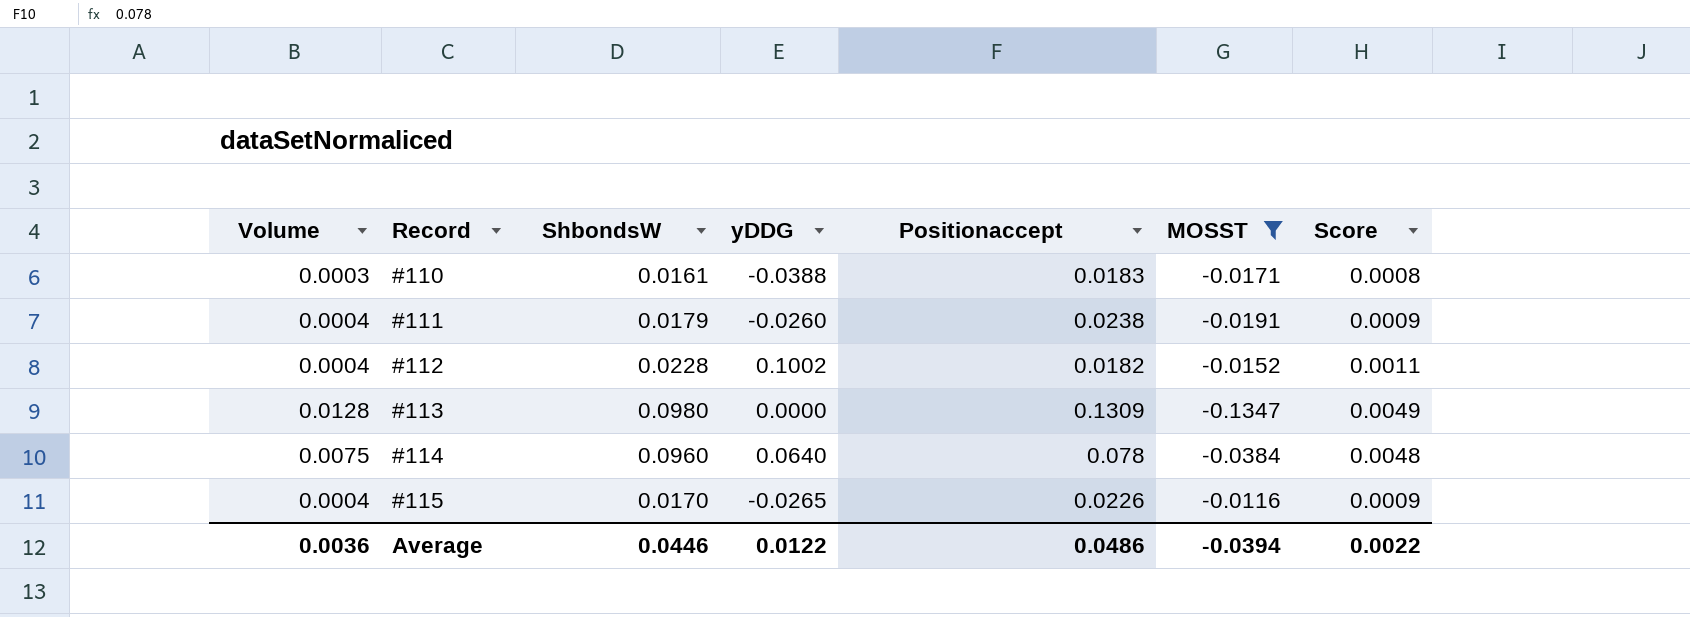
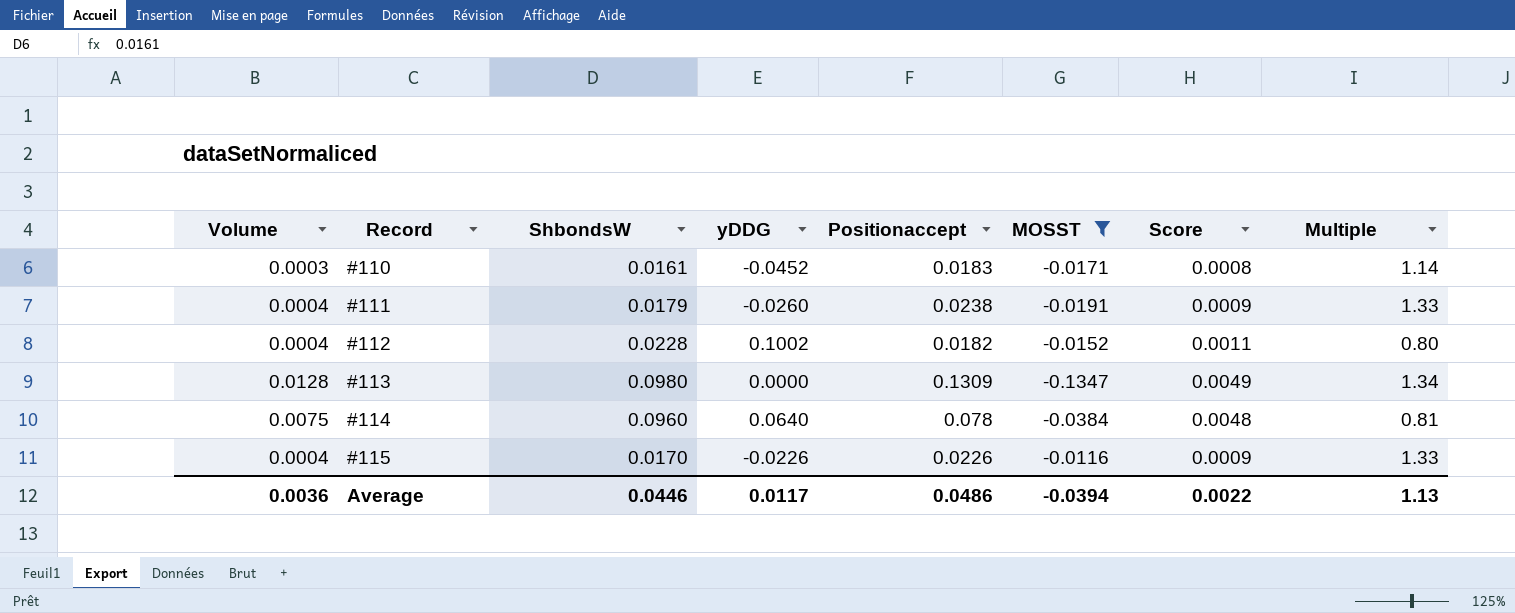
column Multiple | formula: none -> [Positionaccept] / [ShbondsW]
#110 | yDDG: -0.0388 -> -0.0452
#115 | yDDG: -0.0265 -> -0.0226
Average | yDDG: 0.0122 -> 0.0117

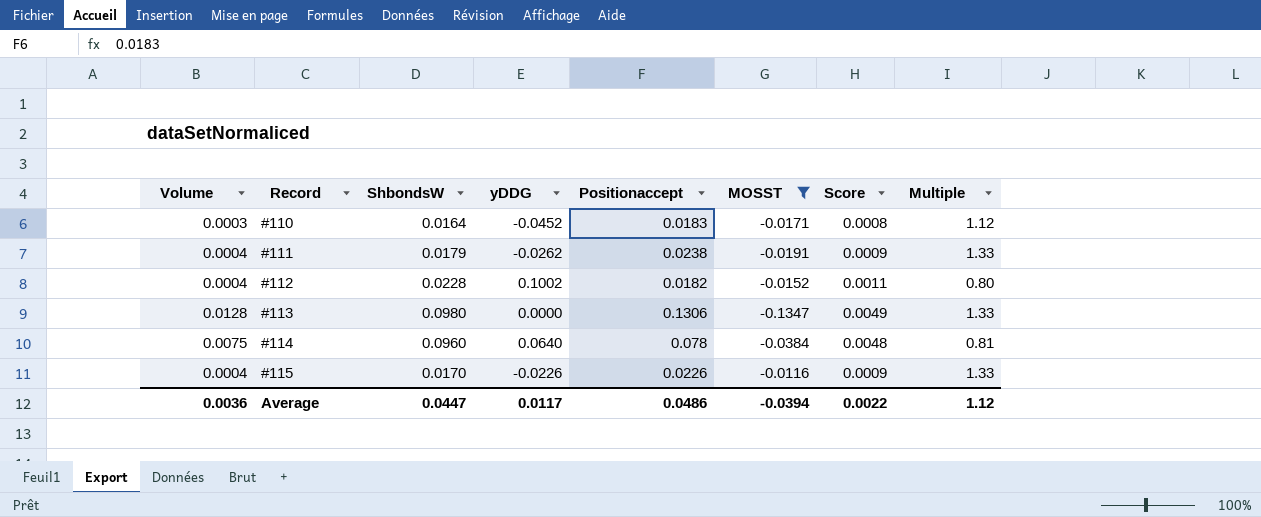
#110 | ShbondsW: 0.0161 -> 0.0164
#110 | Multiple: 1.14 -> 1.12
#111 | yDDG: -0.0260 -> -0.0262
#113 | Positionaccept: 0.1309 -> 0.1306
#113 | Multiple: 1.34 -> 1.33
Average | ShbondsW: 0.0446 -> 0.0447
Average | Multiple: 1.13 -> 1.12

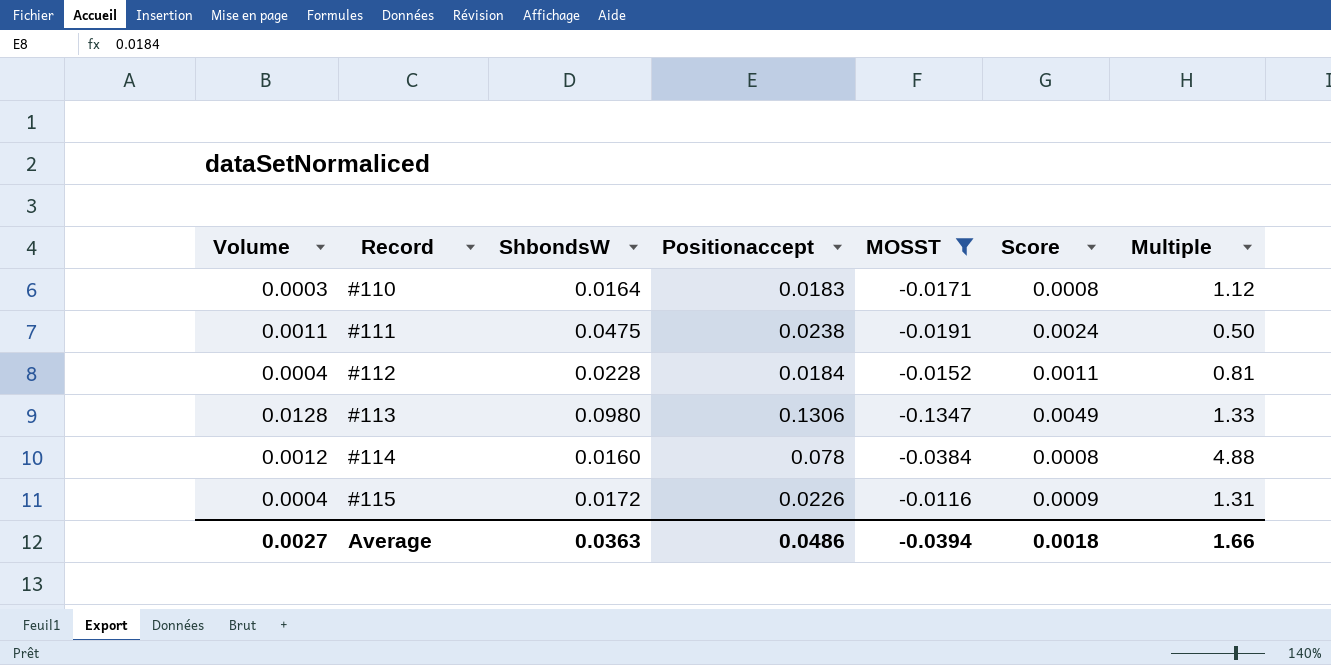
column yDDG | position: 4 -> none
#111 | Volume: 0.0004 -> 0.0011
#111 | ShbondsW: 0.0179 -> 0.0475
#111 | Score: 0.0009 -> 0.0024
#111 | Multiple: 1.33 -> 0.50
#112 | Positionaccept: 0.0182 -> 0.0184
#112 | Multiple: 0.80 -> 0.81
#114 | Volume: 0.0075 -> 0.0012
#114 | ShbondsW: 0.0960 -> 0.0160
#114 | Score: 0.0048 -> 0.0008
#114 | Multiple: 0.81 -> 4.88
#115 | ShbondsW: 0.0170 -> 0.0172
#115 | Multiple: 1.33 -> 1.31
Average | Volume: 0.0036 -> 0.0027
Average | ShbondsW: 0.0447 -> 0.0363
Average | Score: 0.0022 -> 0.0018
Average | Multiple: 1.12 -> 1.66

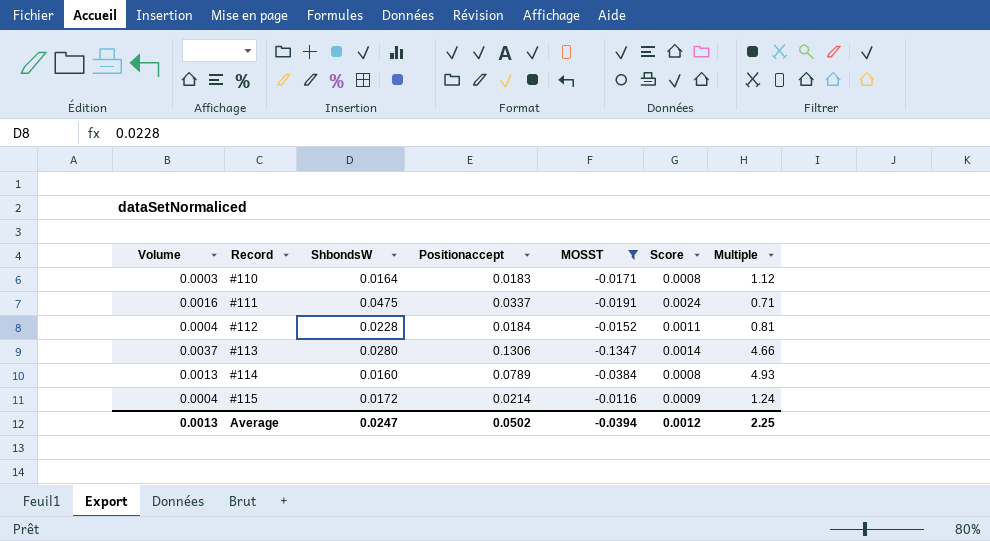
#111 | Volume: 0.0011 -> 0.0016
#111 | Positionaccept: 0.0238 -> 0.0337
#111 | Multiple: 0.50 -> 0.71
#113 | Volume: 0.0128 -> 0.0037
#113 | ShbondsW: 0.0980 -> 0.0280
#113 | Score: 0.0049 -> 0.0014
#113 | Multiple: 1.33 -> 4.66
#114 | Volume: 0.0012 -> 0.0013
#114 | Positionaccept: 0.078 -> 0.0789
#114 | Multiple: 4.88 -> 4.93
#115 | Positionaccept: 0.0226 -> 0.0214
#115 | Multiple: 1.31 -> 1.24
Average | Volume: 0.0027 -> 0.0013
Average | ShbondsW: 0.0363 -> 0.0247
Average | Positionaccept: 0.0486 -> 0.0502
Average | Score: 0.0018 -> 0.0012
Average | Multiple: 1.66 -> 2.25

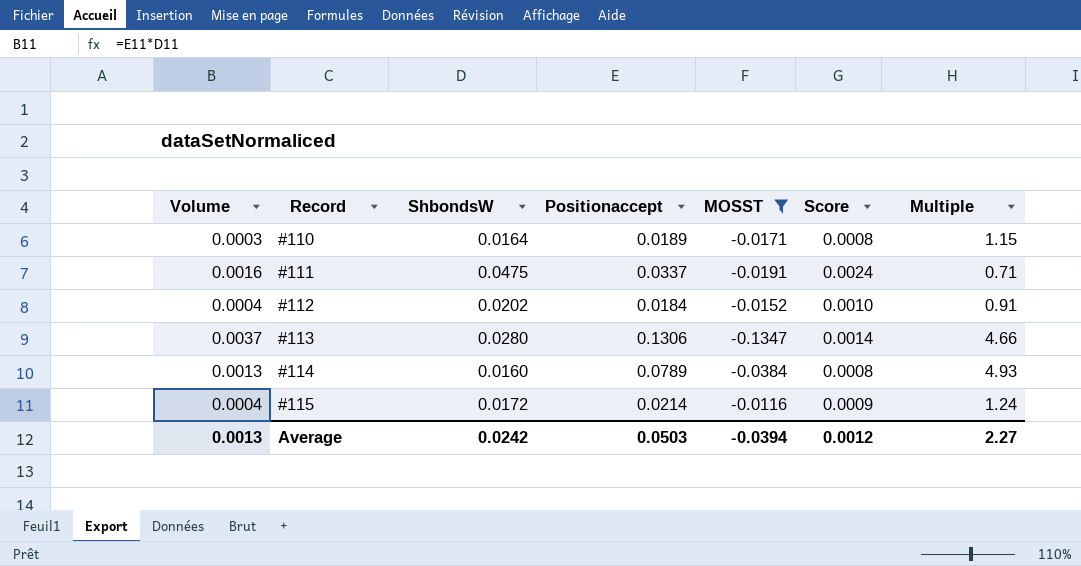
#110 | Positionaccept: 0.0183 -> 0.0189
#110 | Multiple: 1.12 -> 1.15
#112 | ShbondsW: 0.0228 -> 0.0202
#112 | Score: 0.0011 -> 0.0010
#112 | Multiple: 0.81 -> 0.91
Average | ShbondsW: 0.0247 -> 0.0242
Average | Positionaccept: 0.0502 -> 0.0503
Average | Multiple: 2.25 -> 2.27

